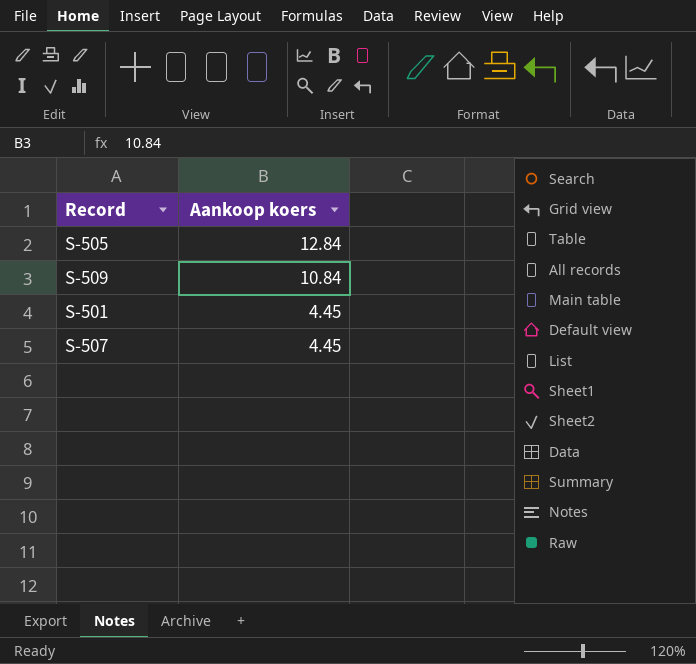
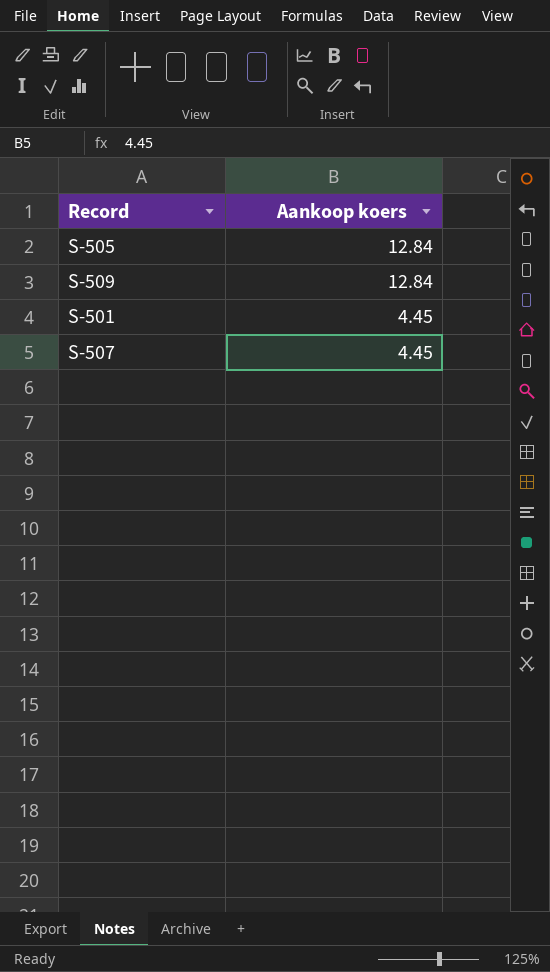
S-509 | Aankoop koers: 10.84 -> 12.84

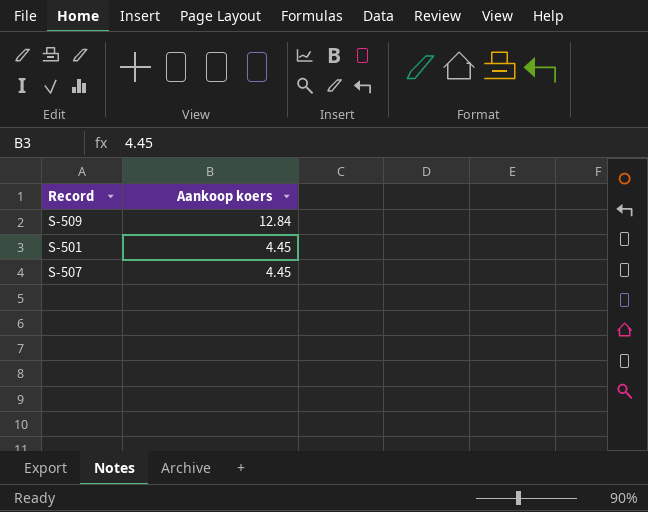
row S-505: 12.84 -> none

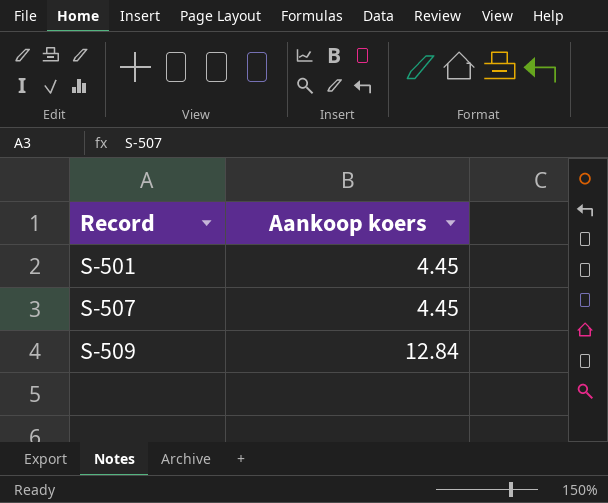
row order: Aankoop koers descending -> Record ascending

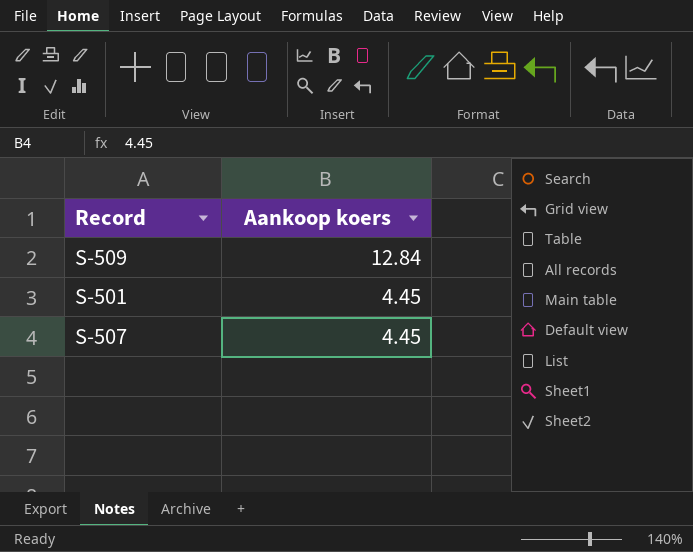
row order: Record ascending -> Aankoop koers descending

